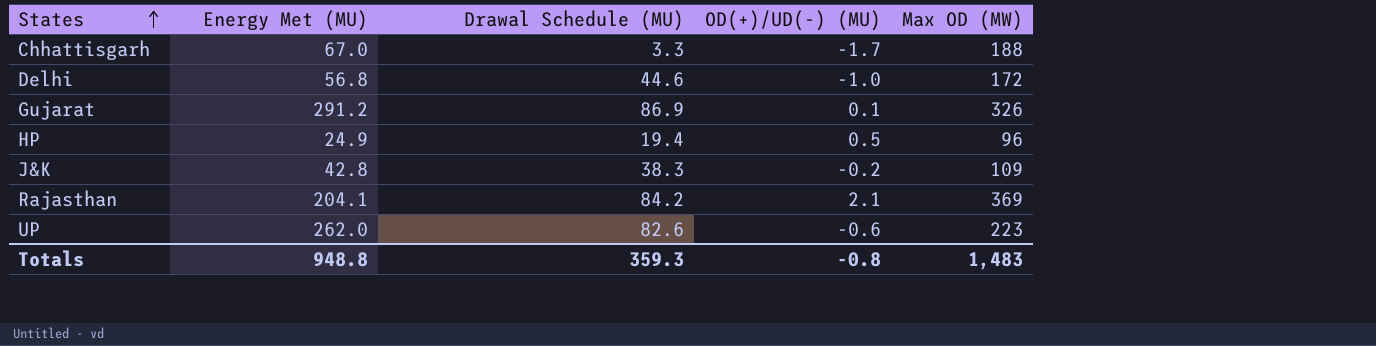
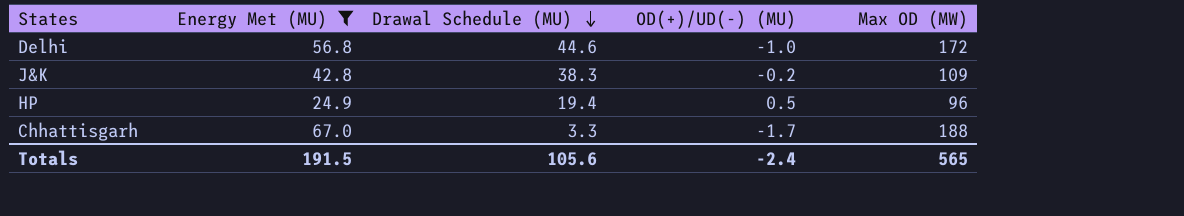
filter: none -> Energy Met (MU) <= 67.0
row order: States ascending -> Drawal Schedule (MU) descending
Totals | Energy Met (MU): 948.8 -> 191.5
Totals | Drawal Schedule (MU): 359.3 -> 105.6
Totals | OD(+)/UD(-) (MU): -0.8 -> -2.4
Totals | Max OD (MW): 1,483 -> 565

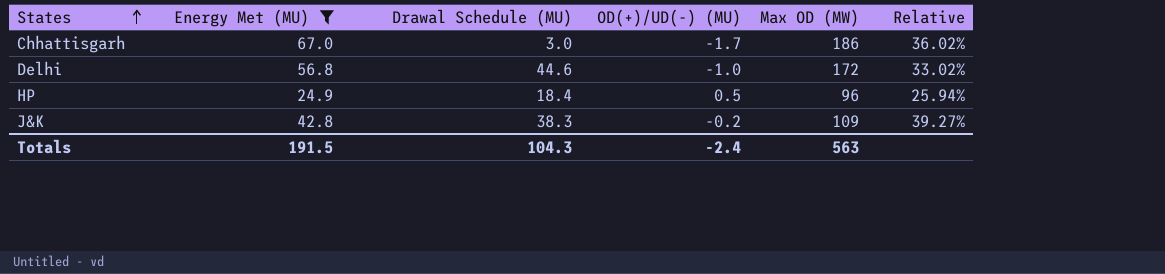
row order: Drawal Schedule (MU) descending -> States ascending
column Relative | formula: none -> [Energy Met (MU)] / [Max OD (MW)]
Chhattisgarh | Drawal Schedule (MU): 3.3 -> 3.0
Chhattisgarh | Max OD (MW): 188 -> 186
HP | Drawal Schedule (MU): 19.4 -> 18.4
Totals | Drawal Schedule (MU): 105.6 -> 104.3
Totals | Max OD (MW): 565 -> 563

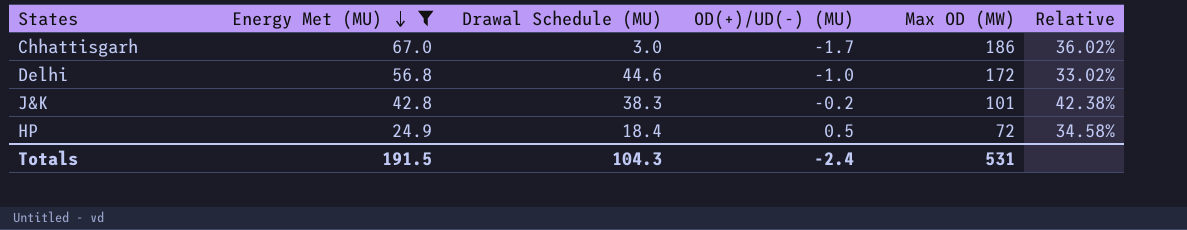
row order: States ascending -> Energy Met (MU) descending
J&K | Max OD (MW): 109 -> 101
J&K | Relative: 39.27% -> 42.38%
HP | Max OD (MW): 96 -> 72
HP | Relative: 25.94% -> 34.58%
Totals | Max OD (MW): 563 -> 531

